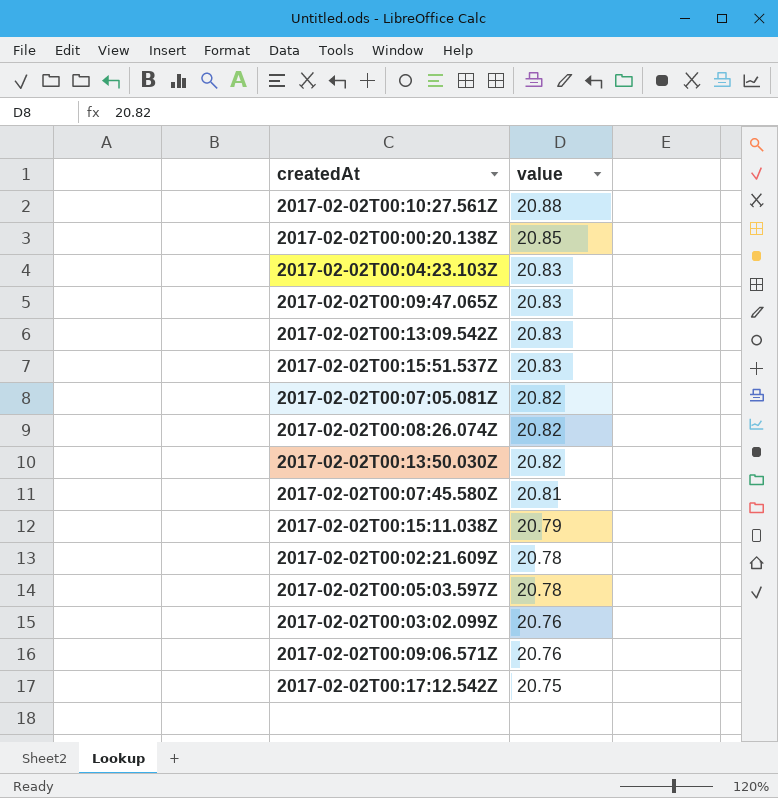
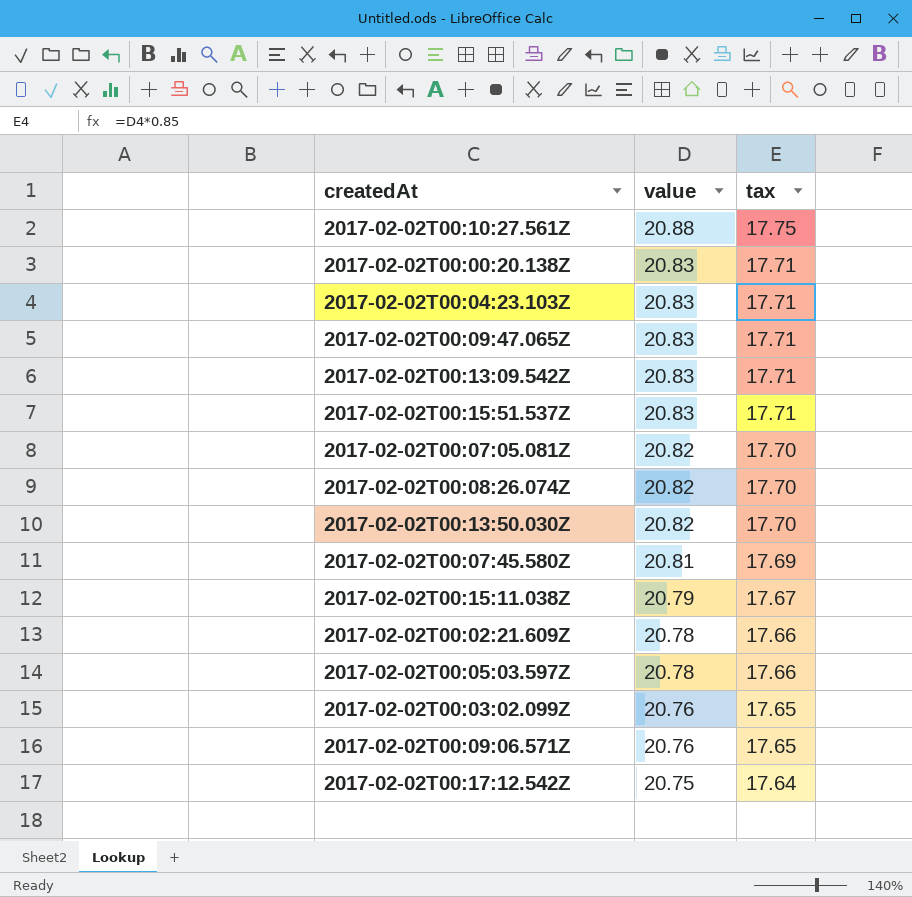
column tax | formula: none -> [value] * 0.85
2017-02-02T00:00:20.138Z | value: 20.85 -> 20.83

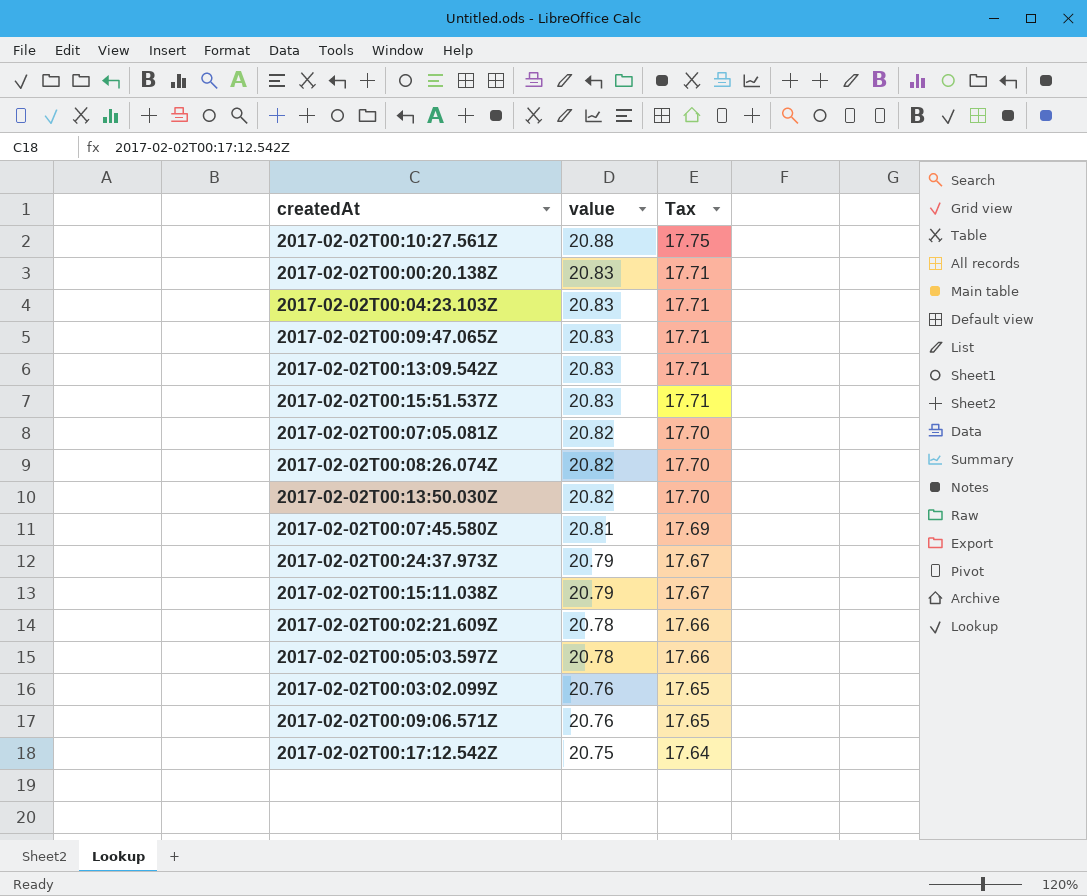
column name: tax -> Tax
row 2017-02-02T00:24:37.973Z: none -> 20.79 | 17.67

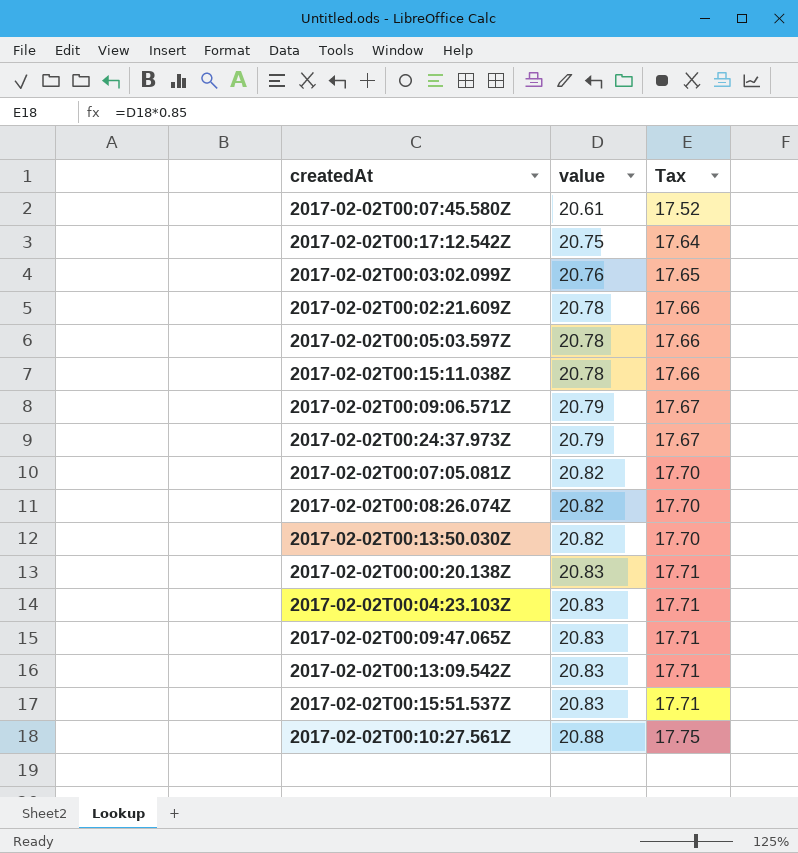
row order: value descending -> value ascending
2017-02-02T00:07:45.580Z | value: 20.81 -> 20.61
2017-02-02T00:07:45.580Z | Tax: 17.69 -> 17.52
2017-02-02T00:15:11.038Z | value: 20.79 -> 20.78
2017-02-02T00:15:11.038Z | Tax: 17.67 -> 17.66
2017-02-02T00:09:06.571Z | value: 20.76 -> 20.79
2017-02-02T00:09:06.571Z | Tax: 17.65 -> 17.67

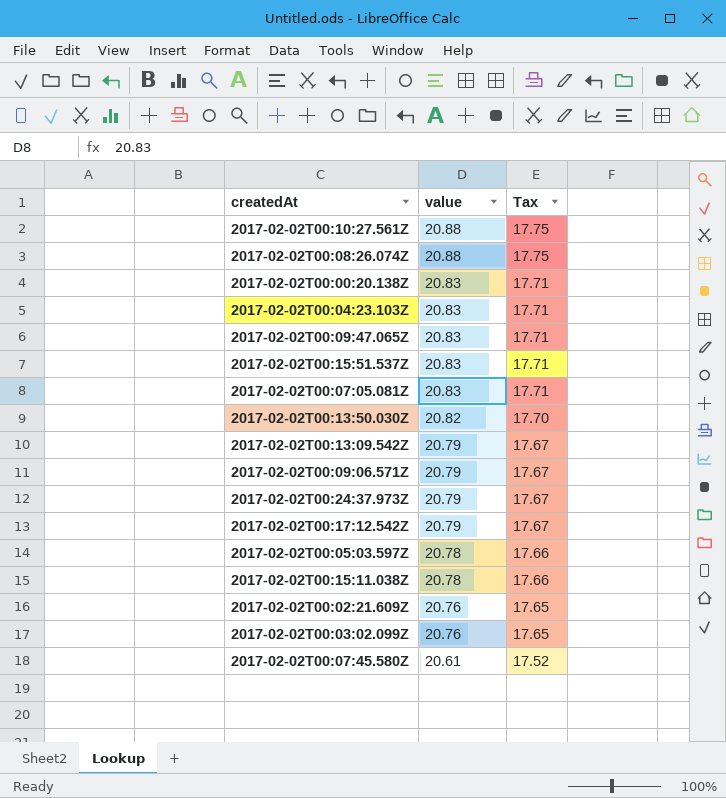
row order: value ascending -> value descending
2017-02-02T00:08:26.074Z | value: 20.82 -> 20.88
2017-02-02T00:08:26.074Z | Tax: 17.70 -> 17.75
2017-02-02T00:07:05.081Z | value: 20.82 -> 20.83
2017-02-02T00:07:05.081Z | Tax: 17.70 -> 17.71
2017-02-02T00:13:09.542Z | value: 20.83 -> 20.79
2017-02-02T00:13:09.542Z | Tax: 17.71 -> 17.67
2017-02-02T00:17:12.542Z | value: 20.75 -> 20.79
2017-02-02T00:17:12.542Z | Tax: 17.64 -> 17.67
2017-02-02T00:02:21.609Z | value: 20.78 -> 20.76
2017-02-02T00:02:21.609Z | Tax: 17.66 -> 17.65

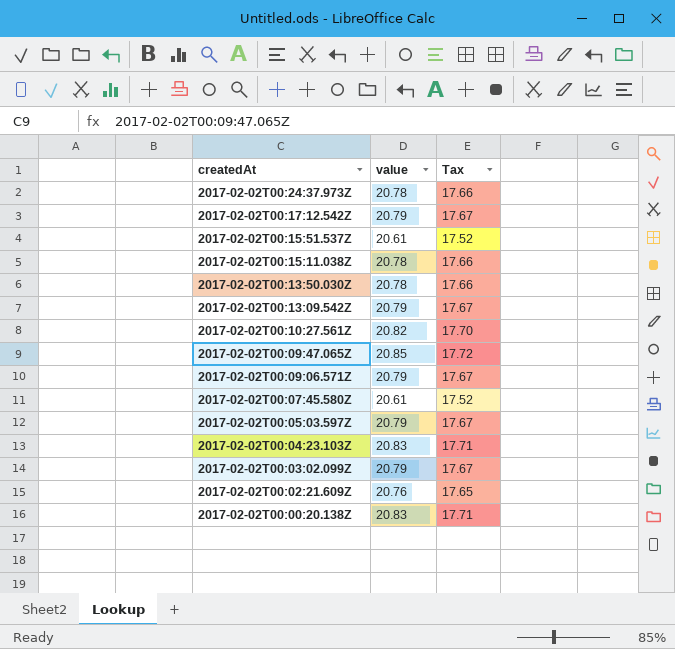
row order: value descending -> createdAt descending
row 2017-02-02T00:08:26.074Z: 20.88 | 17.75 -> none
row 2017-02-02T00:07:05.081Z: 20.83 | 17.71 -> none
2017-02-02T00:24:37.973Z | value: 20.79 -> 20.78
2017-02-02T00:24:37.973Z | Tax: 17.67 -> 17.66
2017-02-02T00:15:51.537Z | value: 20.83 -> 20.61
2017-02-02T00:15:51.537Z | Tax: 17.71 -> 17.52
2017-02-02T00:13:50.030Z | value: 20.82 -> 20.78
2017-02-02T00:13:50.030Z | Tax: 17.70 -> 17.66
2017-02-02T00:10:27.561Z | value: 20.88 -> 20.82
2017-02-02T00:10:27.561Z | Tax: 17.75 -> 17.70
2017-02-02T00:09:47.065Z | value: 20.83 -> 20.85
2017-02-02T00:09:47.065Z | Tax: 17.71 -> 17.72
2017-02-02T00:05:03.597Z | value: 20.78 -> 20.79
2017-02-02T00:05:03.597Z | Tax: 17.66 -> 17.67
2017-02-02T00:03:02.099Z | value: 20.76 -> 20.79
2017-02-02T00:03:02.099Z | Tax: 17.65 -> 17.67

